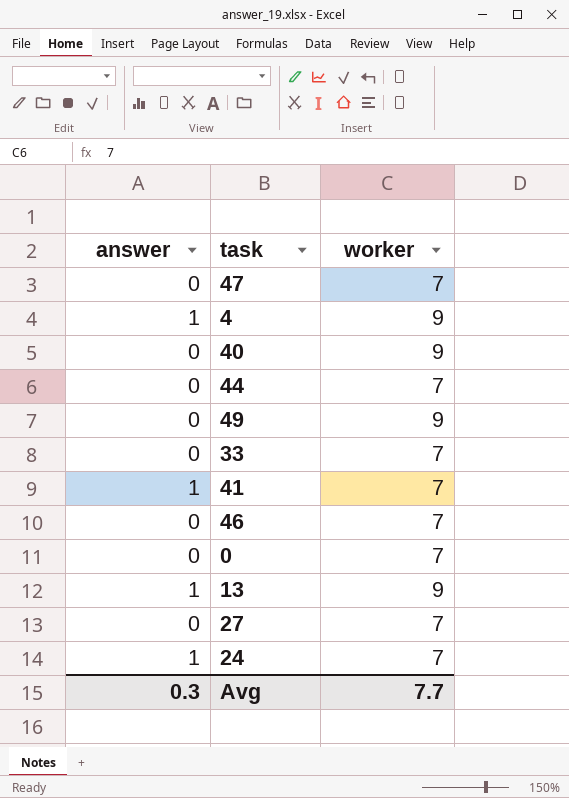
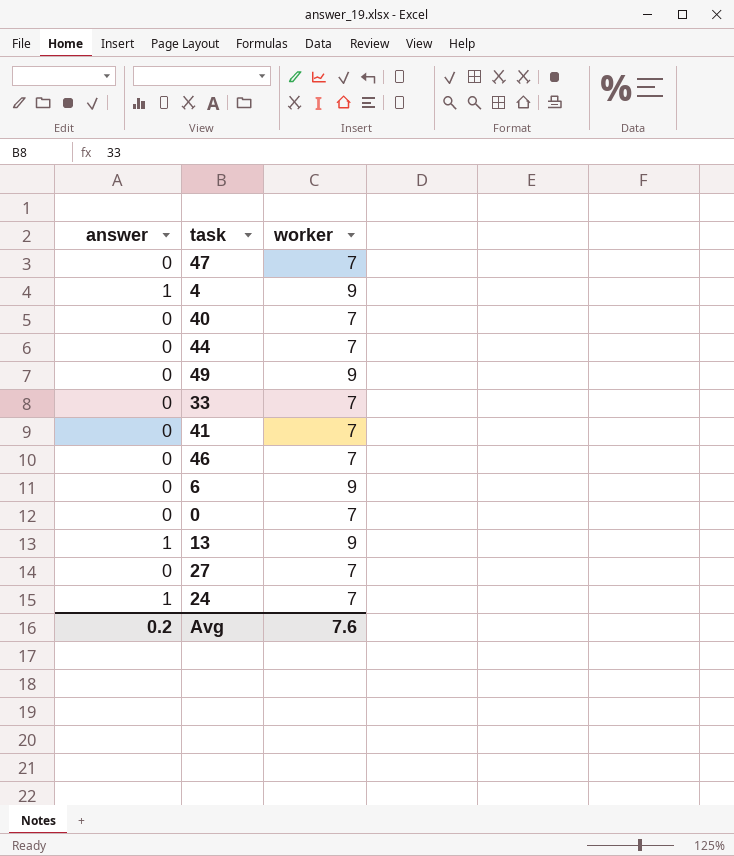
40 | worker: 9 -> 7
41 | answer: 1 -> 0
row 6: none -> 0 | 9
Avg | answer: 0.3 -> 0.2
Avg | worker: 7.7 -> 7.6

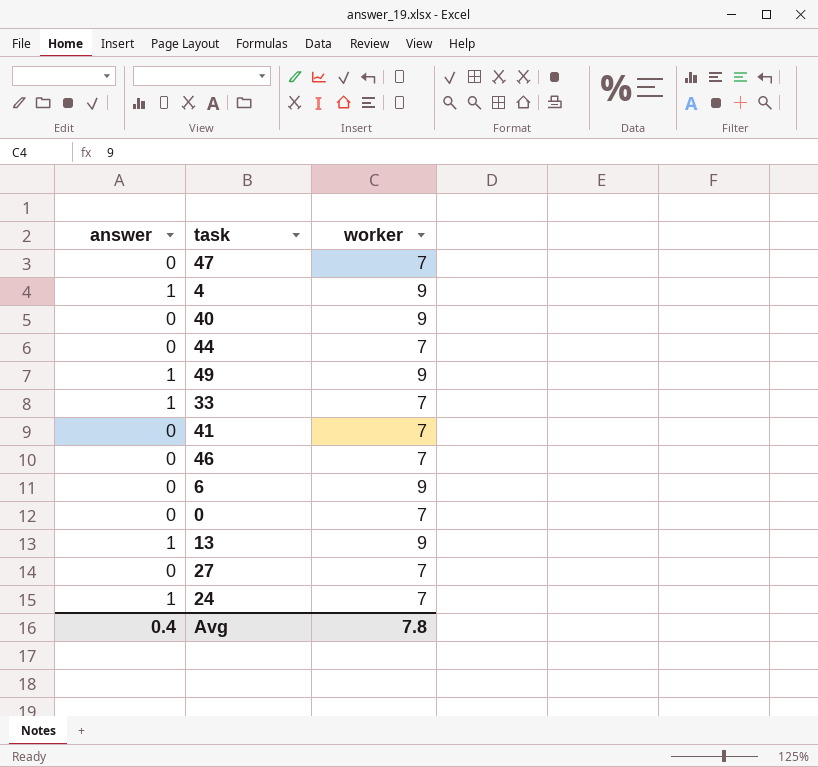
40 | worker: 7 -> 9
49 | answer: 0 -> 1
33 | answer: 0 -> 1
Avg | answer: 0.2 -> 0.4
Avg | worker: 7.6 -> 7.8

